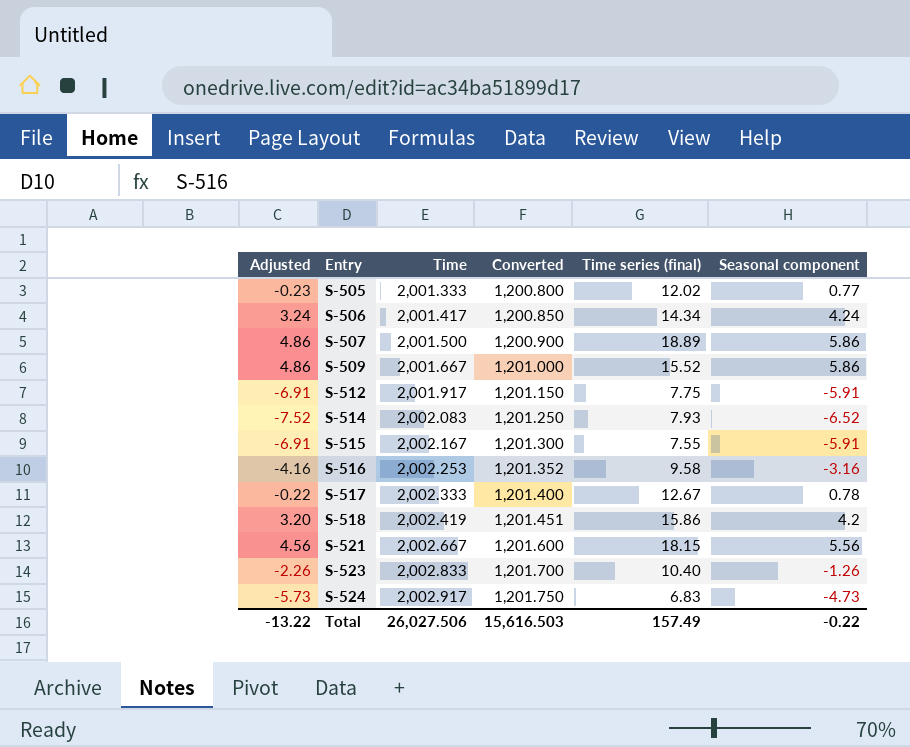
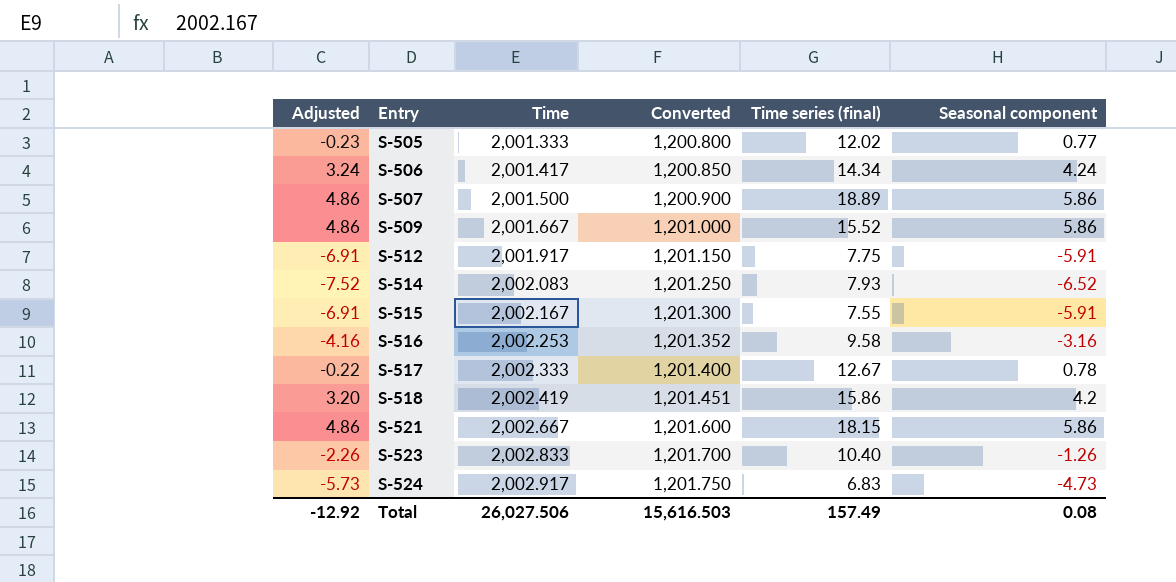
S-521 | Adjusted: 4.56 -> 4.86
S-521 | Seasonal component: 5.56 -> 5.86
Total | Adjusted: -13.22 -> -12.92
Total | Seasonal component: -0.22 -> 0.08

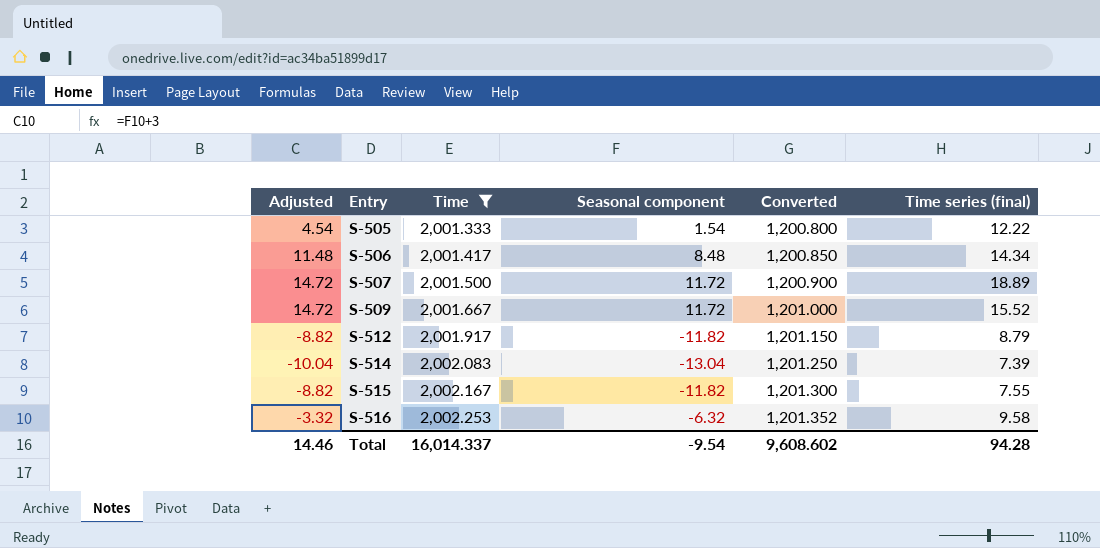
filter: none -> Time <= 2,002.253
column Adjusted | formula: [Seasonal component] - 1 -> [Seasonal component] + 3
column Seasonal component | position: 6 -> 4
S-505 | Seasonal component: 0.77 -> 1.54
S-505 | Time series (final): 12.02 -> 12.22
S-506 | Seasonal component: 4.24 -> 8.48
S-507 | Seasonal component: 5.86 -> 11.72
S-509 | Seasonal component: 5.86 -> 11.72
S-512 | Seasonal component: -5.91 -> -11.82
S-512 | Time series (final): 7.75 -> 8.79
S-514 | Seasonal component: -6.52 -> -13.04
S-514 | Time series (final): 7.93 -> 7.39
S-515 | Seasonal component: -5.91 -> -11.82
S-516 | Seasonal component: -3.16 -> -6.32
Total | Adjusted: -12.92 -> 14.46
Total | Time: 26,027.506 -> 16,014.337
Total | Seasonal component: 0.08 -> -9.54
Total | Converted: 15,616.503 -> 9,608.602
Total | Time series (final): 157.49 -> 94.28

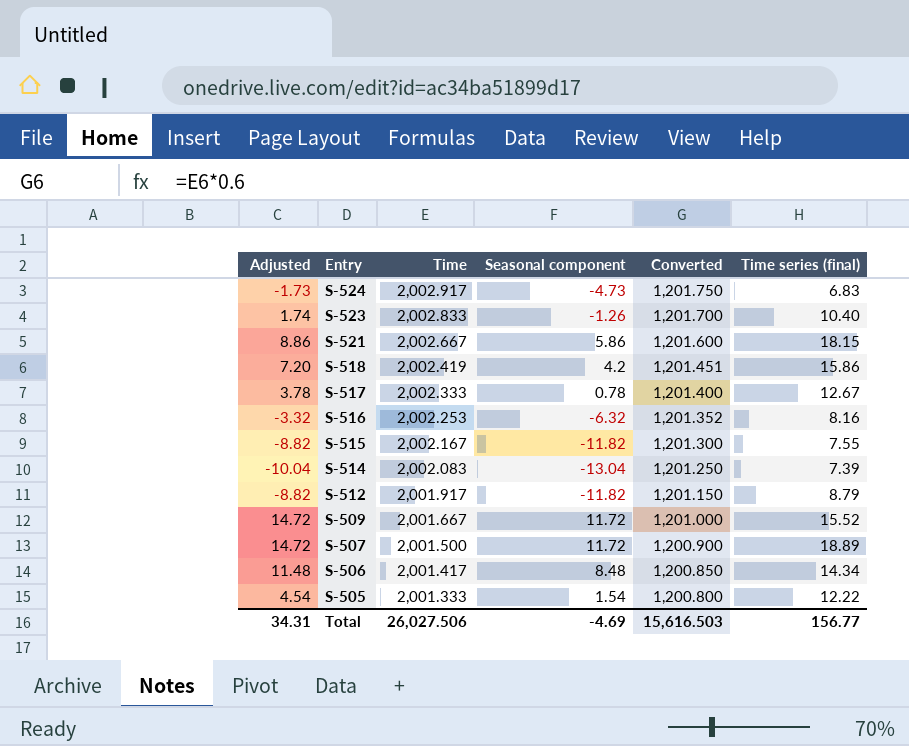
filter: Time <= 2,002.253 -> none
row order: Entry ascending -> Entry descending
S-516 | Time series (final): 9.58 -> 8.16
Total | Adjusted: 14.46 -> 34.31
Total | Time: 16,014.337 -> 26,027.506
Total | Seasonal component: -9.54 -> -4.69
Total | Converted: 9,608.602 -> 15,616.503
Total | Time series (final): 94.28 -> 156.77

